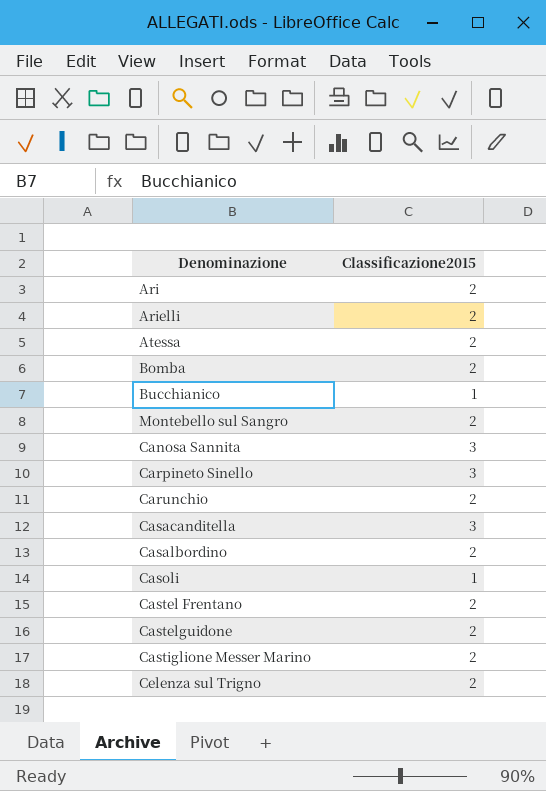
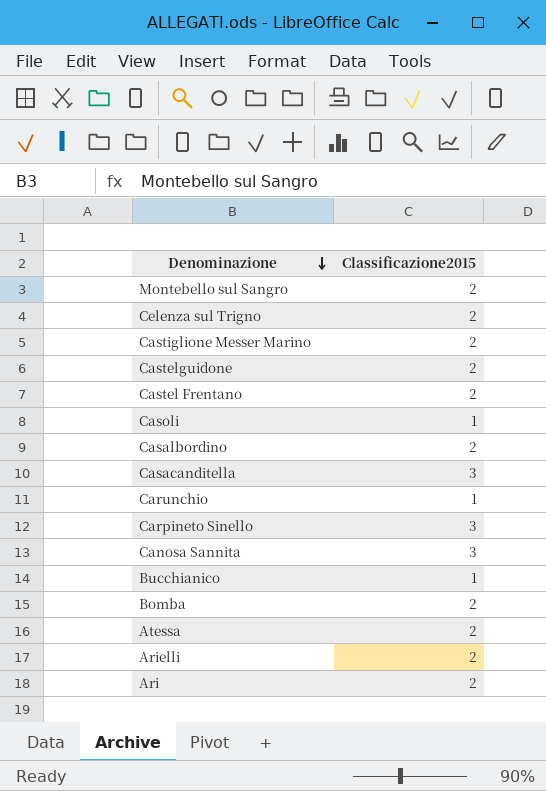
row order: none -> Denominazione descending
Carunchio | Classificazione2015: 2 -> 1

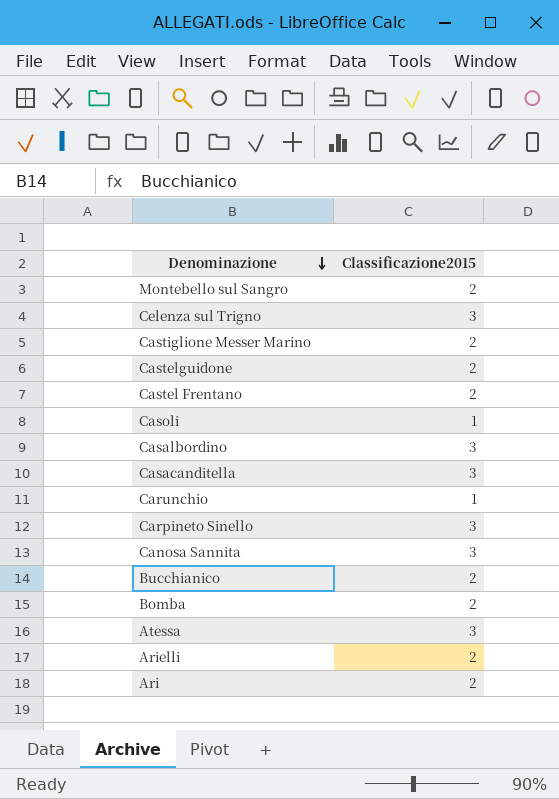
Celenza sul Trigno | Classificazione2015: 2 -> 3
Casalbordino | Classificazione2015: 2 -> 3
Bucchianico | Classificazione2015: 1 -> 2
Atessa | Classificazione2015: 2 -> 3

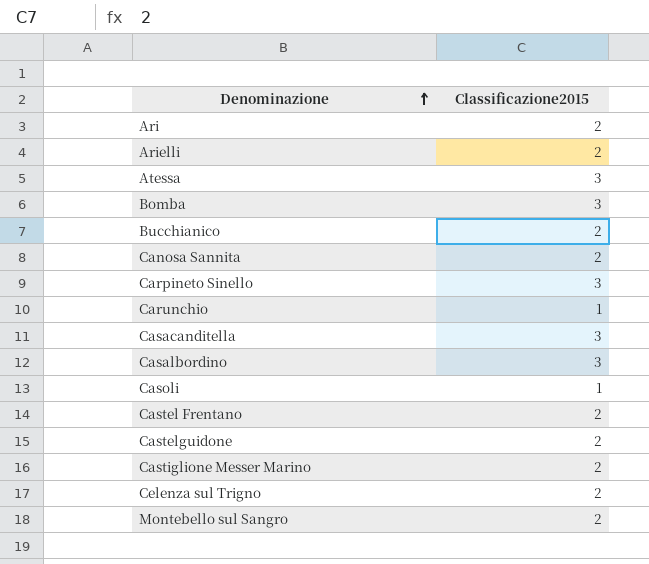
row order: Denominazione descending -> Denominazione ascending
Bomba | Classificazione2015: 2 -> 3
Canosa Sannita | Classificazione2015: 3 -> 2
Celenza sul Trigno | Classificazione2015: 3 -> 2

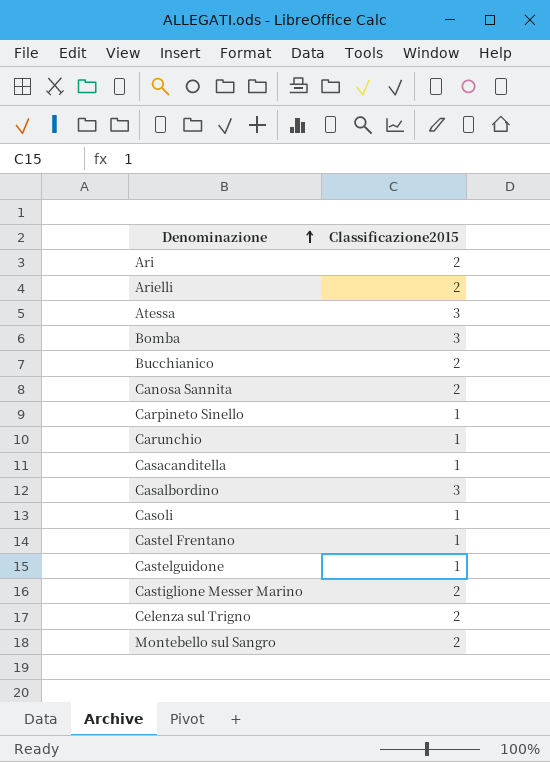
Carpineto Sinello | Classificazione2015: 3 -> 1
Casacanditella | Classificazione2015: 3 -> 1
Castel Frentano | Classificazione2015: 2 -> 1
Castelguidone | Classificazione2015: 2 -> 1

